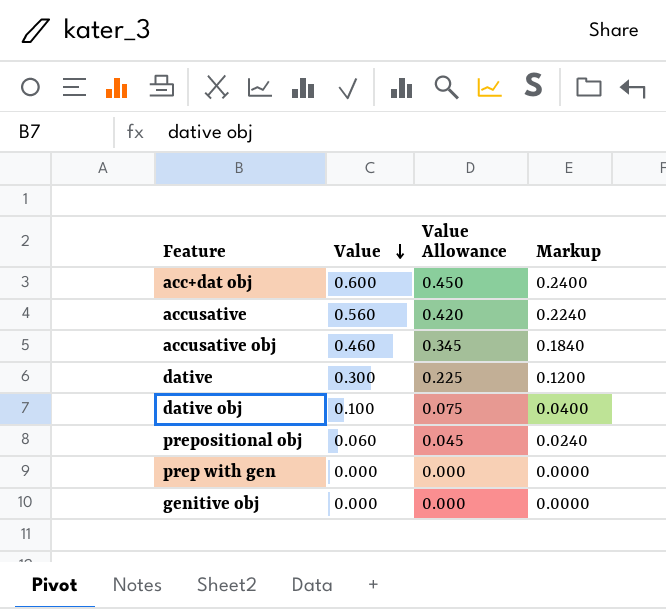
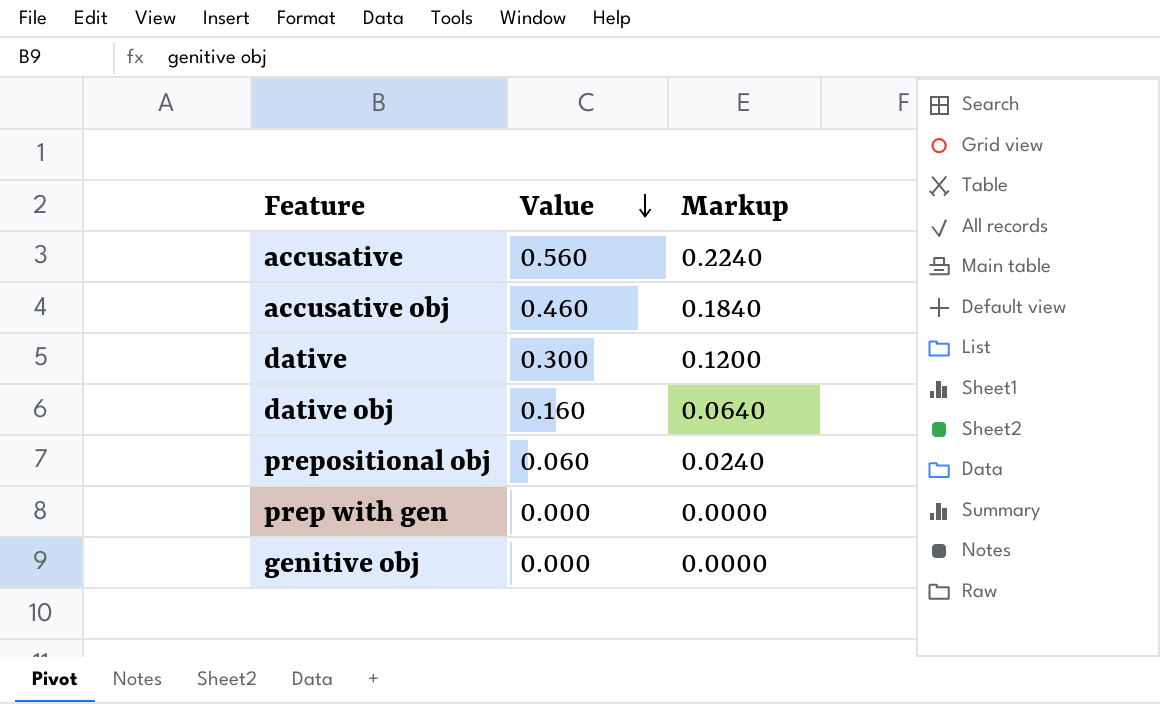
column Value Allowance | formula: [Value] * 0.75 -> none
row acc+dat obj: 0.600 | 0.450 | 0.2400 -> none
dative obj | Value: 0.100 -> 0.160
dative obj | Markup: 0.0400 -> 0.0640

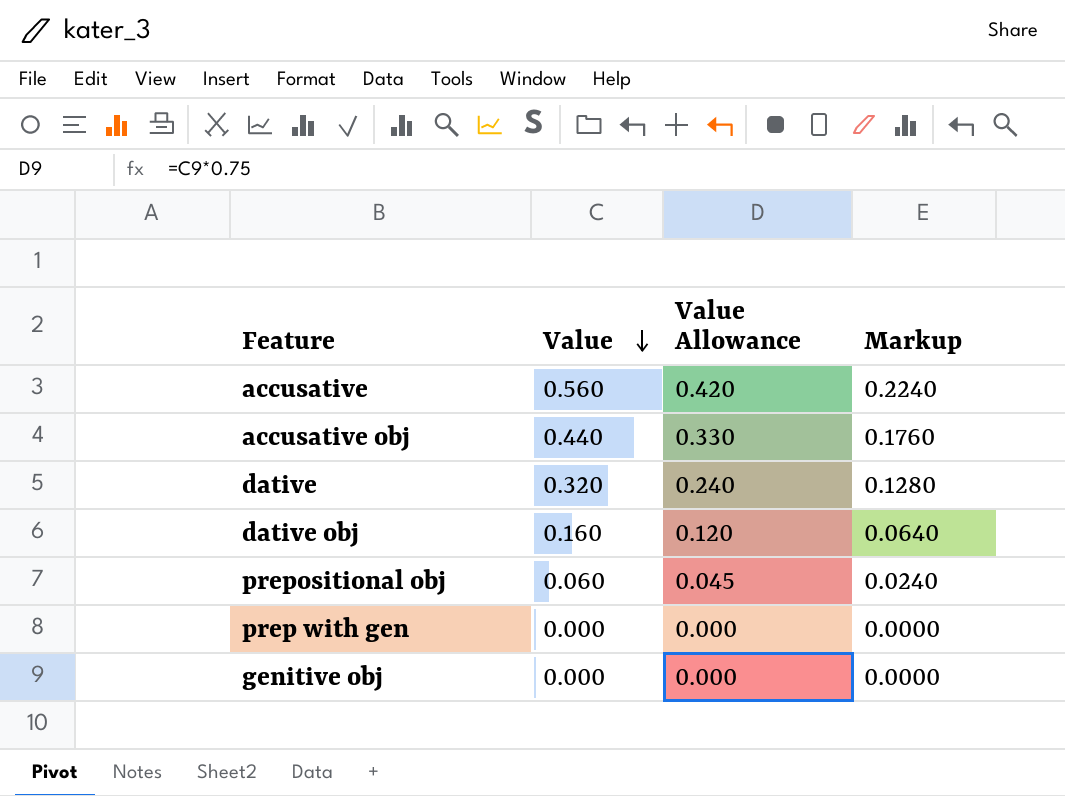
column Value Allowance | formula: none -> [Value] * 0.75
accusative obj | Value: 0.460 -> 0.440
accusative obj | Markup: 0.1840 -> 0.1760
dative | Value: 0.300 -> 0.320
dative | Markup: 0.1200 -> 0.1280

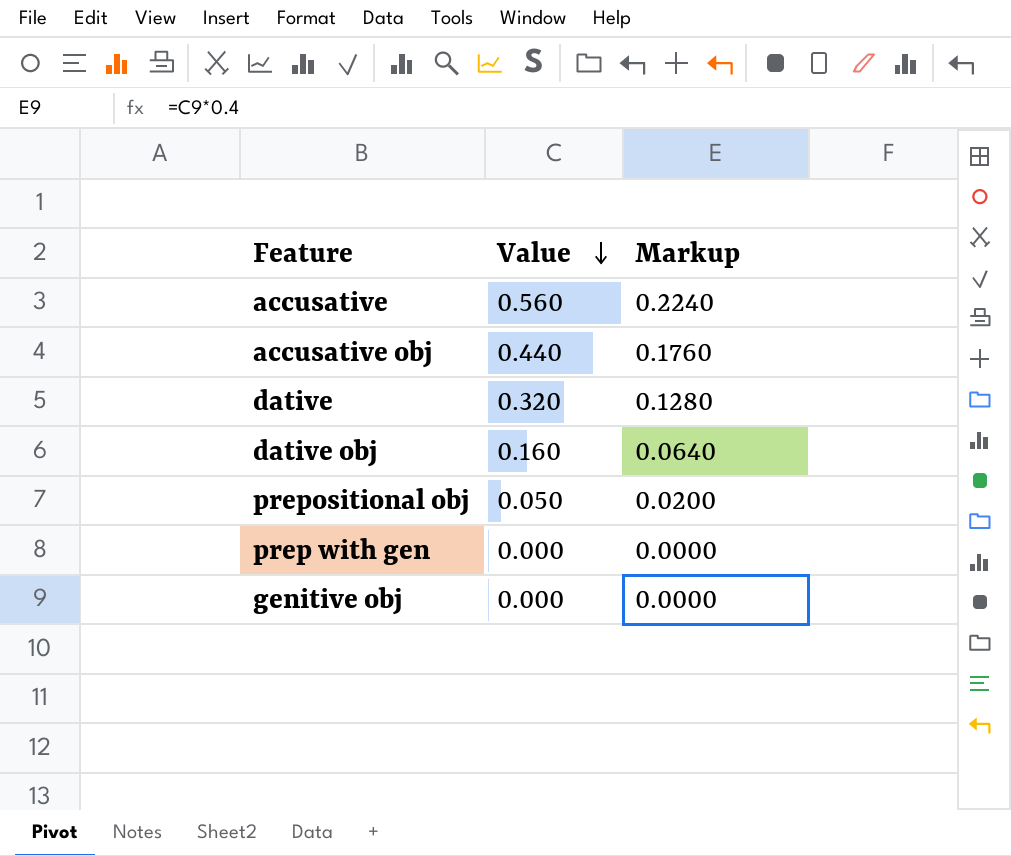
column Value Allowance | formula: [Value] * 0.75 -> none
prepositional obj | Value: 0.060 -> 0.050
prepositional obj | Markup: 0.0240 -> 0.0200

